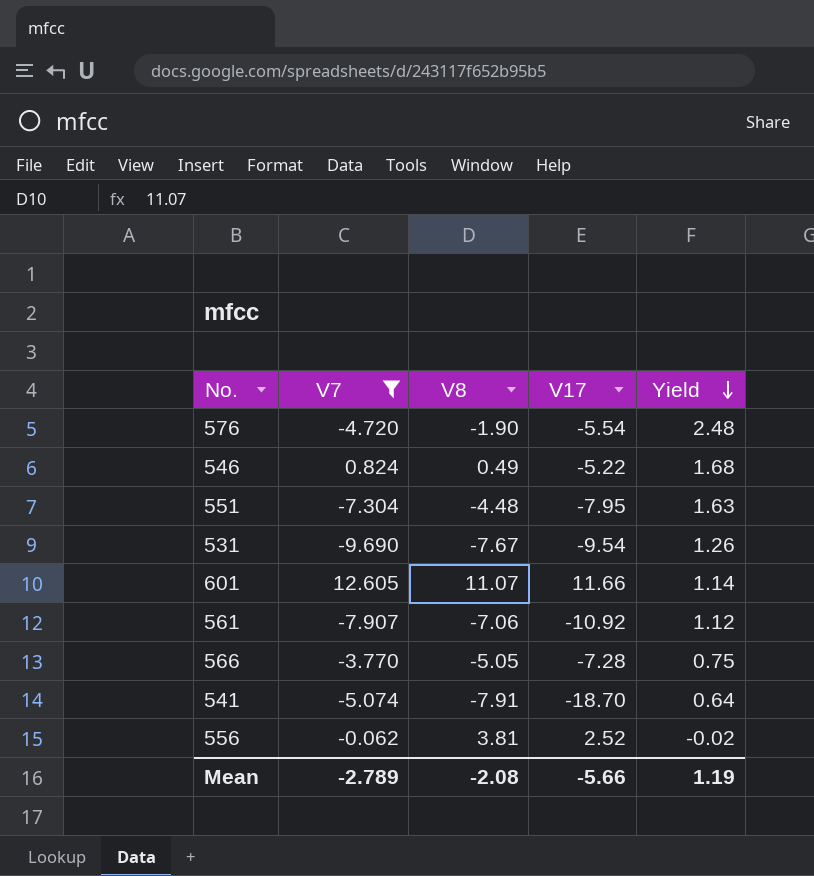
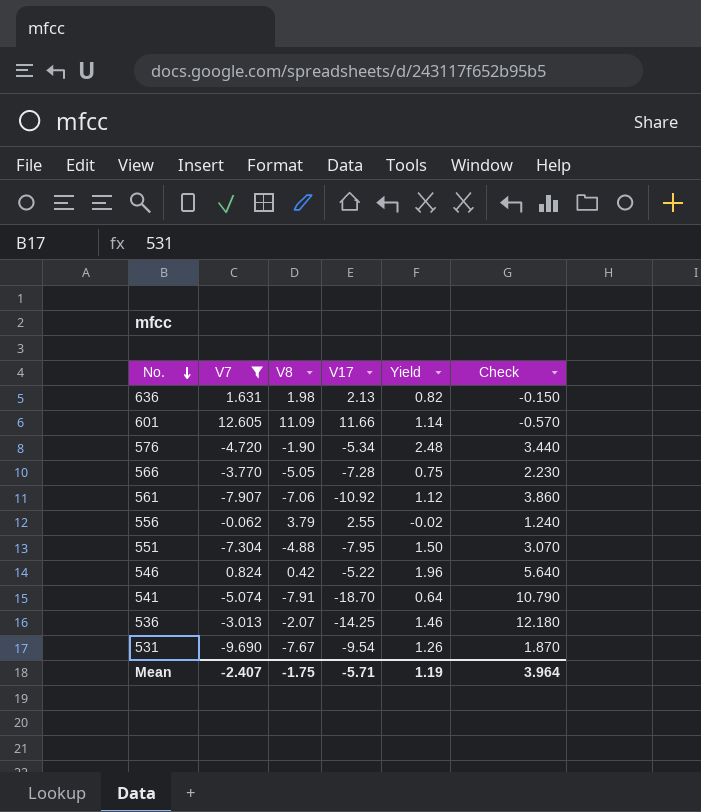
row order: Yield descending -> No. descending
column Check | formula: none -> [V8] - [V17]
row 636: none -> 1.631 | 1.98 | 2.13 | 0.82 | -0.150
601 | V8: 11.07 -> 11.09
576 | V17: -5.54 -> -5.34
556 | V8: 3.81 -> 3.79
556 | V17: 2.52 -> 2.55
551 | V8: -4.48 -> -4.88
551 | Yield: 1.63 -> 1.50
546 | V8: 0.49 -> 0.42
546 | Yield: 1.68 -> 1.96
row 536: none -> -3.013 | -2.07 | -14.25 | 1.46 | 12.180
Mean | V7: -2.789 -> -2.407
Mean | V8: -2.08 -> -1.75
Mean | V17: -5.66 -> -5.71

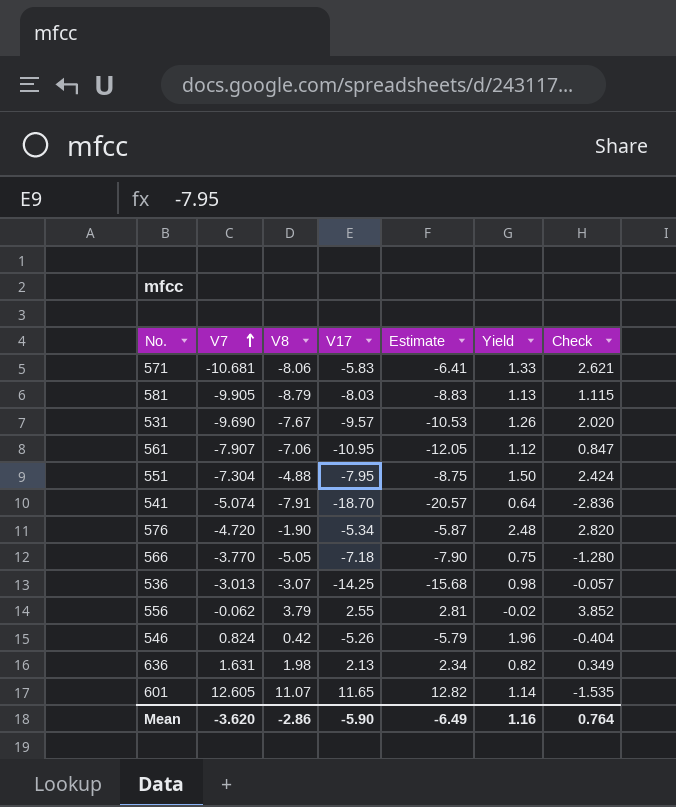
filter: V7 >= -9.690 -> none
row order: No. descending -> V7 ascending
column Estimate | formula: none -> [V17] * 1.1
column Check | formula: [V8] - [V17] -> [V8] - [V7]
531 | V17: -9.54 -> -9.57
561 | V17: -10.92 -> -10.95
566 | V17: -7.28 -> -7.18
536 | V8: -2.07 -> -3.07
536 | Yield: 1.46 -> 0.98
546 | V17: -5.22 -> -5.26
601 | V8: 11.09 -> 11.07
601 | V17: 11.66 -> 11.65
Mean | V7: -2.407 -> -3.620
Mean | V8: -1.75 -> -2.86
Mean | V17: -5.71 -> -5.90
Mean | Yield: 1.19 -> 1.16
Mean | Check: 3.964 -> 0.764

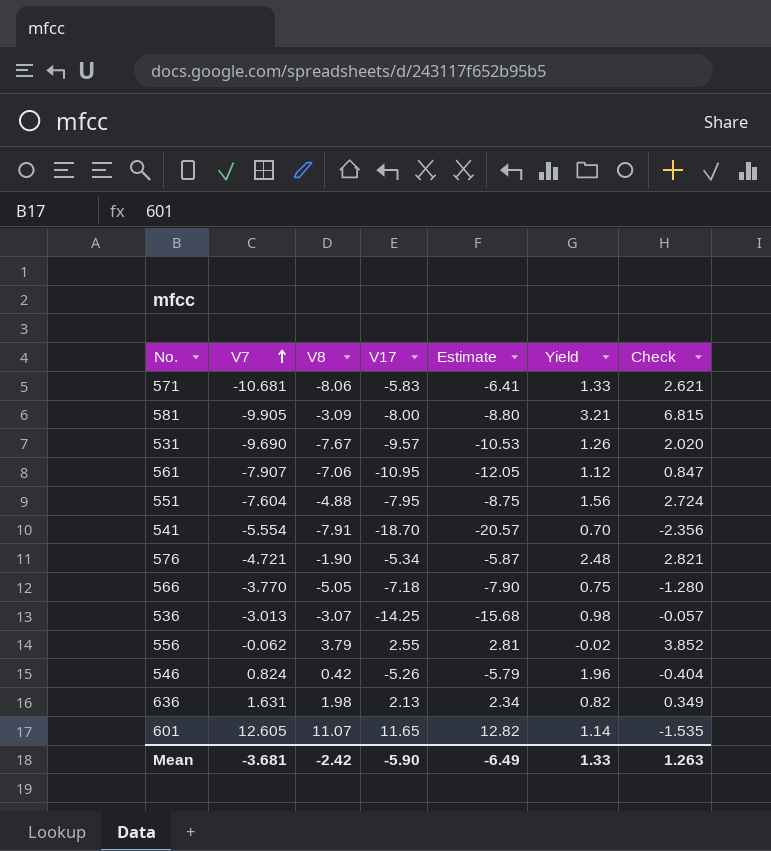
581 | V8: -8.79 -> -3.09
581 | V17: -8.03 -> -8.00
581 | Estimate: -8.83 -> -8.80
581 | Yield: 1.13 -> 3.21
581 | Check: 1.115 -> 6.815
551 | V7: -7.304 -> -7.604
551 | Yield: 1.50 -> 1.56
551 | Check: 2.424 -> 2.724
541 | V7: -5.074 -> -5.554
541 | Yield: 0.64 -> 0.70
541 | Check: -2.836 -> -2.356
576 | V7: -4.720 -> -4.721
576 | Check: 2.820 -> 2.821
Mean | V7: -3.620 -> -3.681
Mean | V8: -2.86 -> -2.42
Mean | Yield: 1.16 -> 1.33
Mean | Check: 0.764 -> 1.263

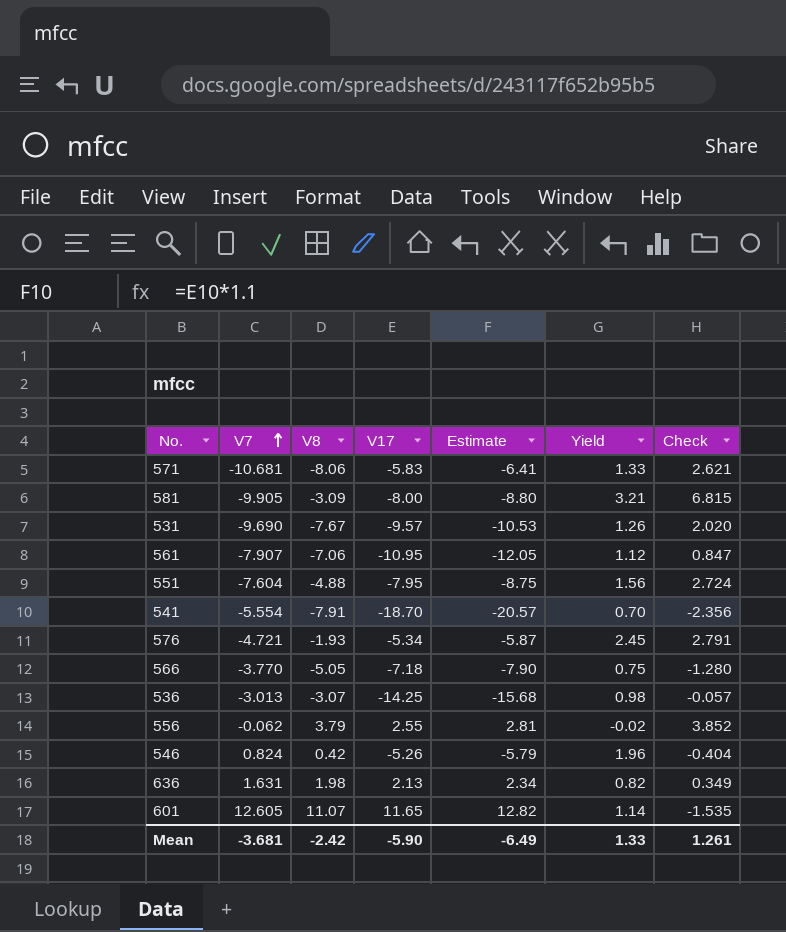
576 | V8: -1.90 -> -1.93
576 | Yield: 2.48 -> 2.45
576 | Check: 2.821 -> 2.791
Mean | Check: 1.263 -> 1.261

